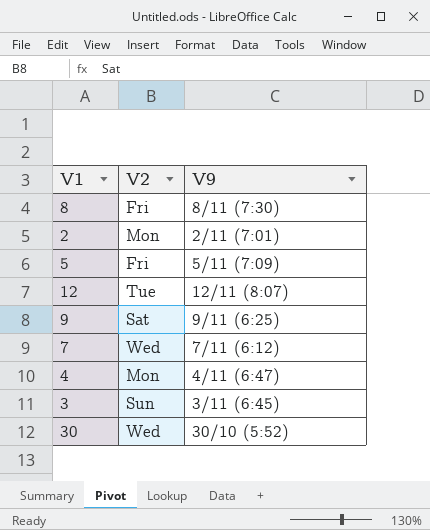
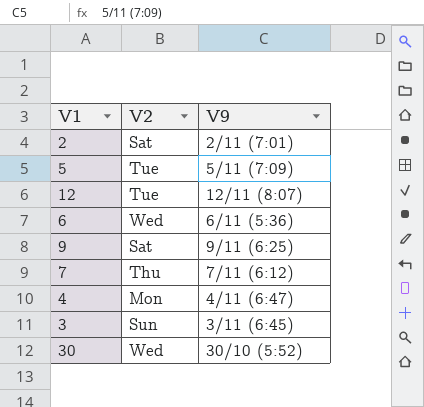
row 8: Fri | 8/11 (7:30) -> none
2 | V2: Mon -> Sat
5 | V2: Fri -> Tue
row 6: none -> Wed | 6/11 (5:36)
7 | V2: Wed -> Thu

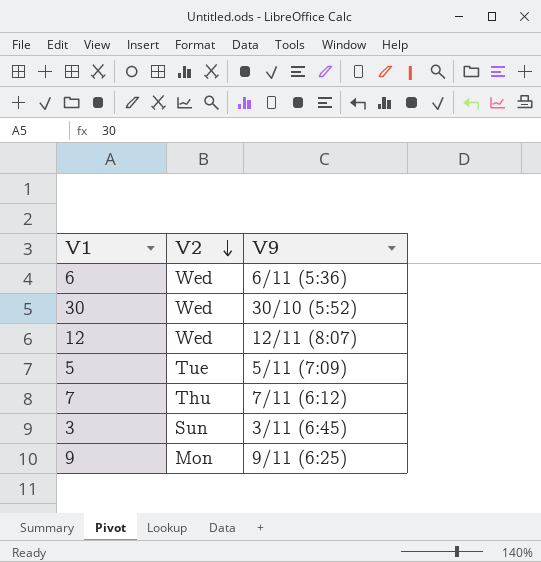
row order: none -> V2 descending
row 2: Sat | 2/11 (7:01) -> none
row 4: Mon | 4/11 (6:47) -> none
12 | V2: Tue -> Wed
9 | V2: Sat -> Mon

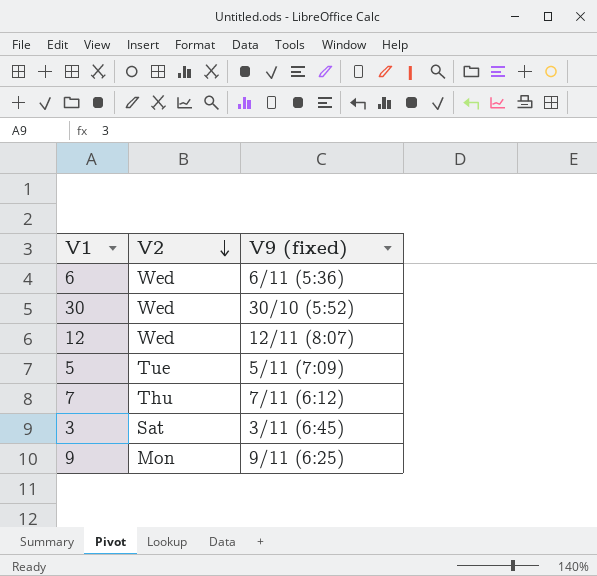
column name: V9 -> V9 (fixed)
3 | V2: Sun -> Sat

